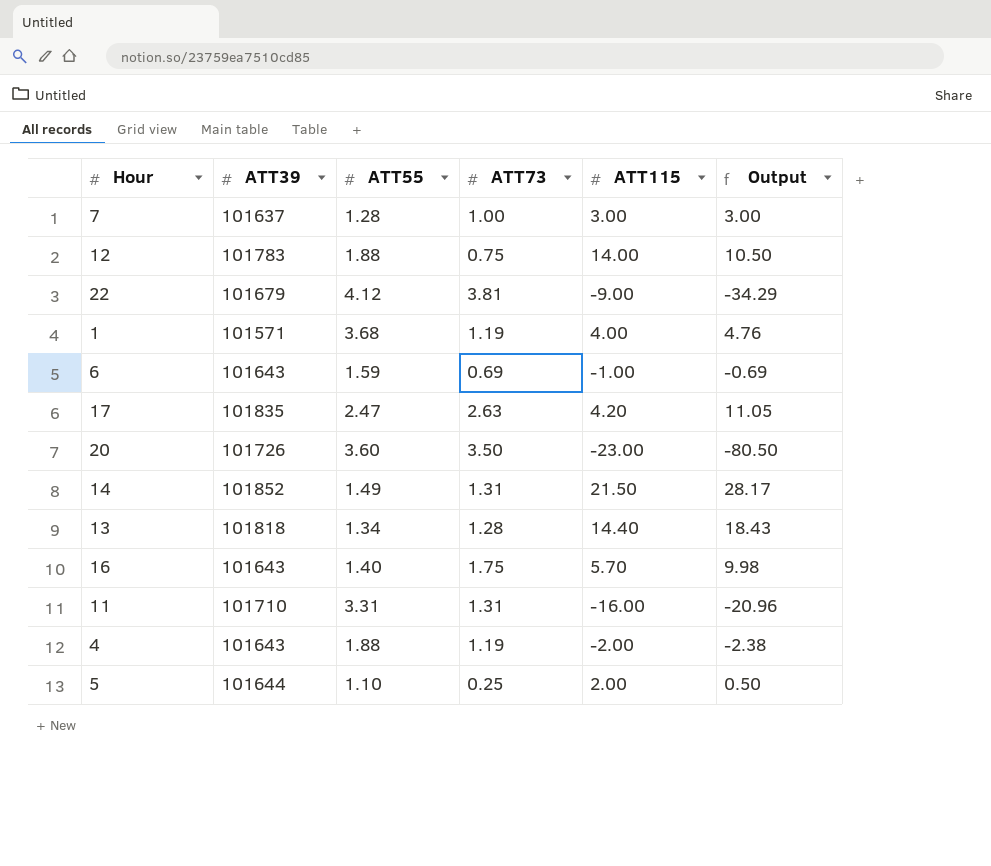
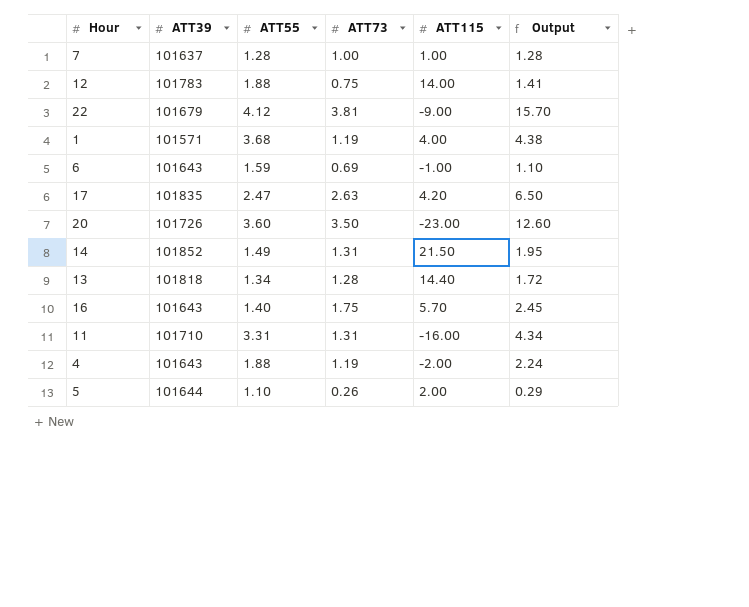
column Output | formula: [ATT73] * [ATT115] -> [ATT55] * [ATT73]
7 | ATT115: 3.00 -> 1.00
5 | ATT73: 0.25 -> 0.26

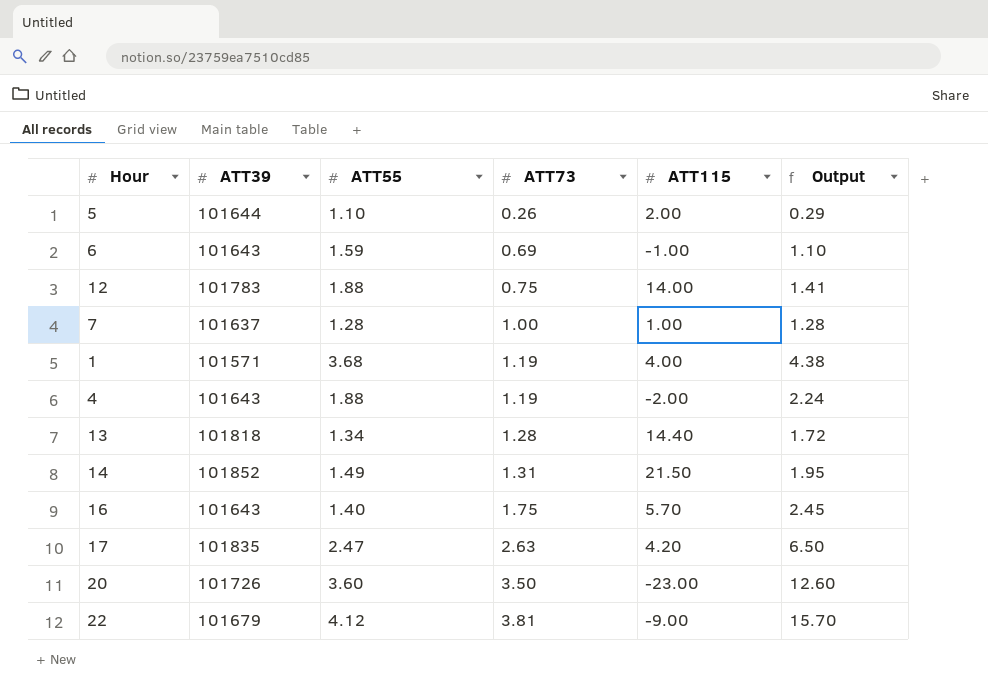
row order: none -> ATT73 ascending
row 11: 101710 | 3.31 | 1.31 | -16.00 | 4.34 -> none

